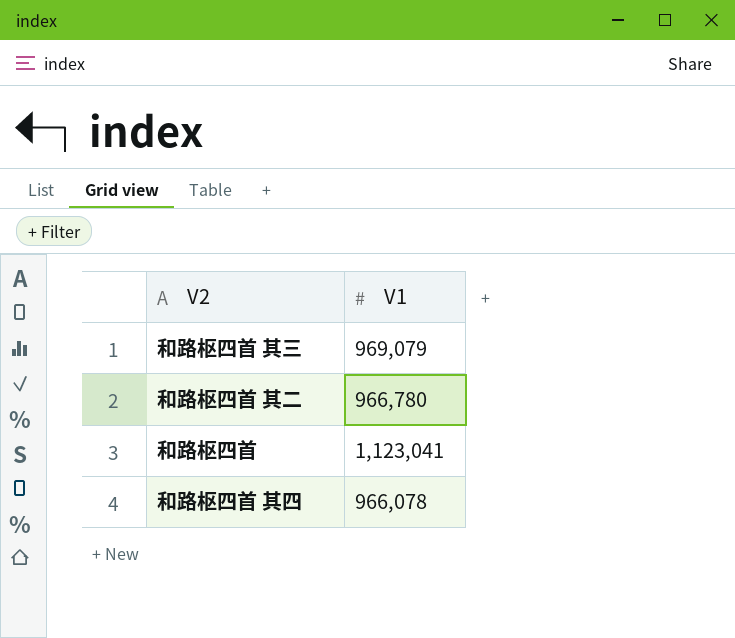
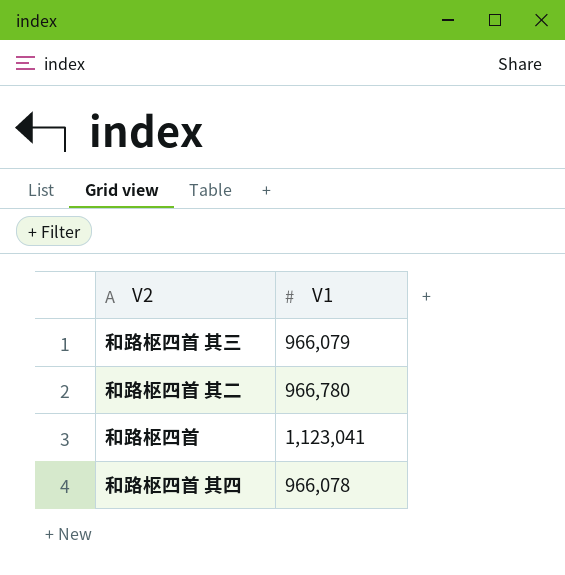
和路枢四首 其三 | V1: 969,079 -> 966,079

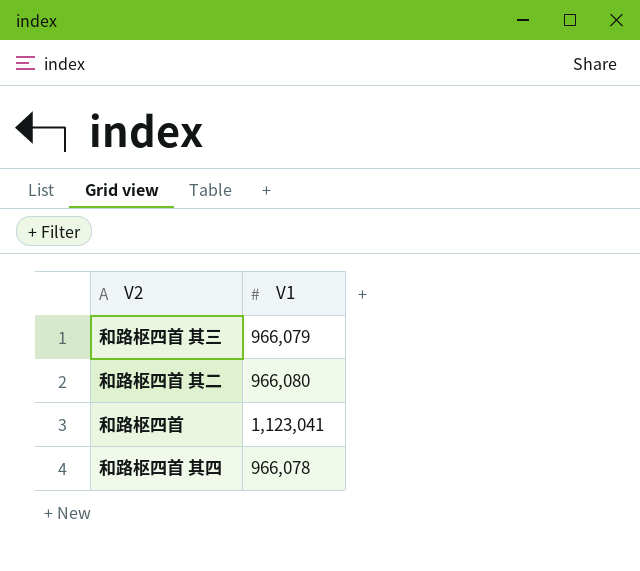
和路枢四首 其二 | V1: 966,780 -> 966,080

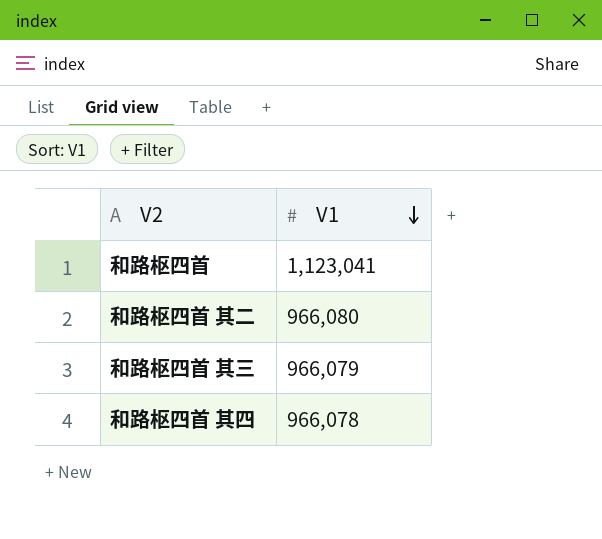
row order: none -> V1 descending

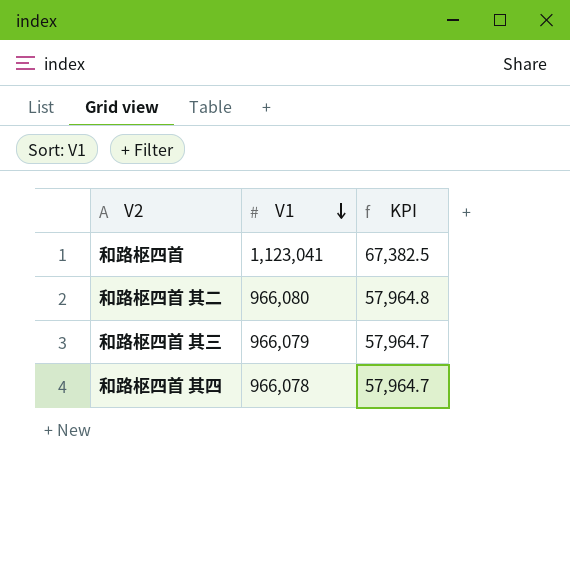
column KPI | formula: none -> [V1] * 0.06

